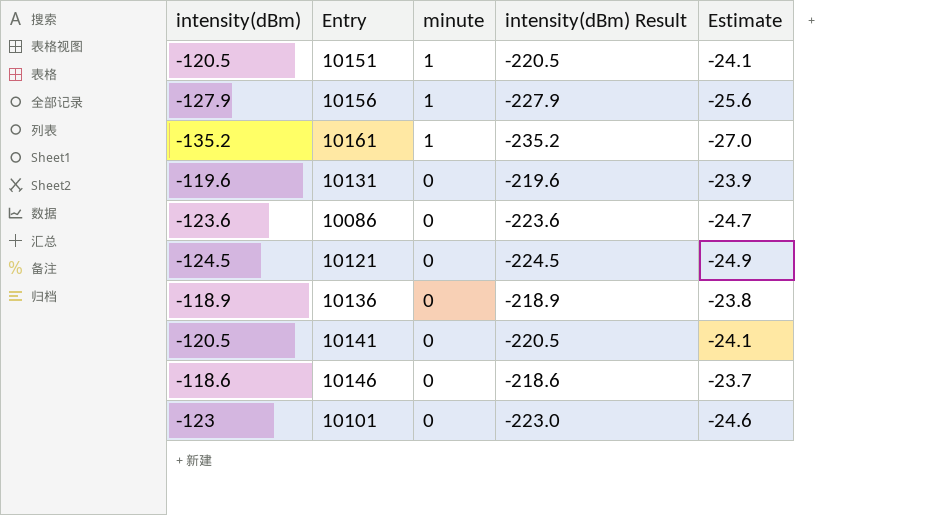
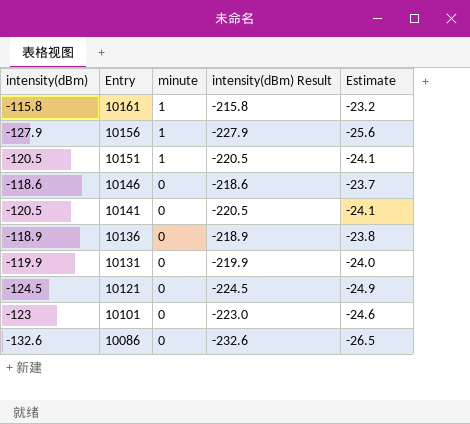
row order: minute descending -> Entry descending
10161 | intensity(dBm): -135.2 -> -115.8
10161 | intensity(dBm) Result: -235.2 -> -215.8
10161 | Estimate: -27.0 -> -23.2
10131 | intensity(dBm): -119.6 -> -119.9
10131 | intensity(dBm) Result: -219.6 -> -219.9
10131 | Estimate: -23.9 -> -24.0
10086 | intensity(dBm): -123.6 -> -132.6
10086 | intensity(dBm) Result: -223.6 -> -232.6
10086 | Estimate: -24.7 -> -26.5

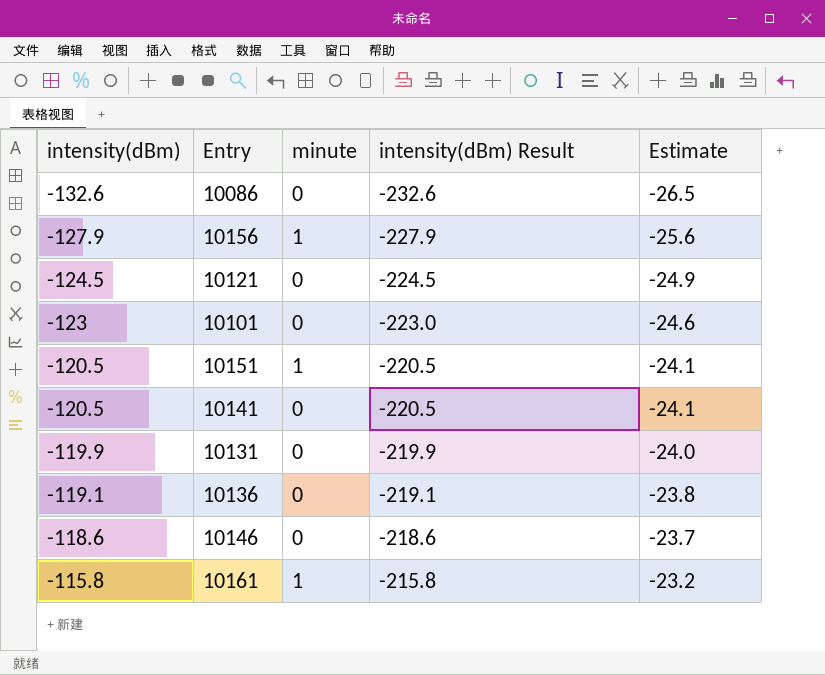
row order: Entry descending -> intensity(dBm) ascending
10136 | intensity(dBm): -118.9 -> -119.1
10136 | intensity(dBm) Result: -218.9 -> -219.1

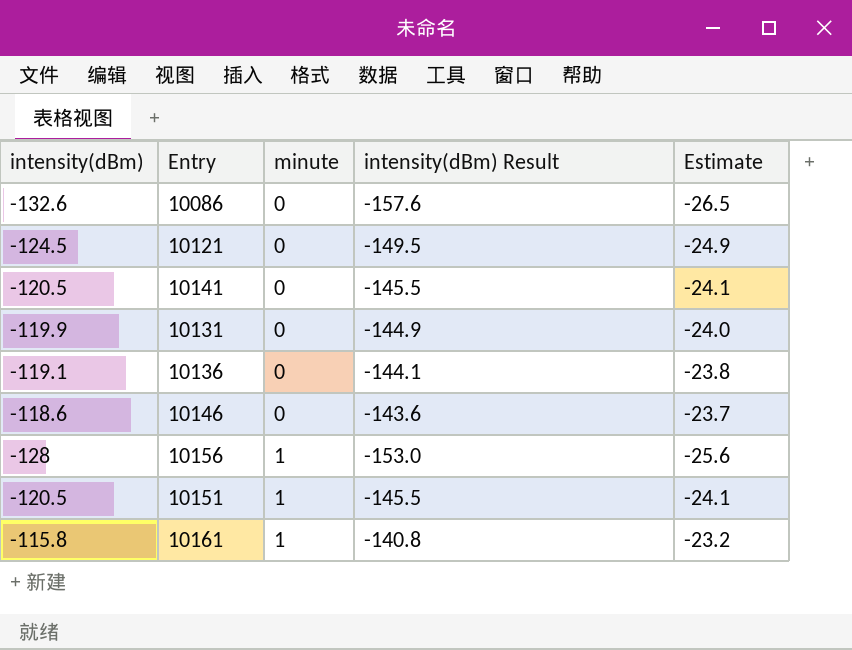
row order: intensity(dBm) ascending -> minute ascending
column intensity(dBm) Result | formula: [intensity(dBm)] - 100 -> [intensity(dBm)] - 25
row 10101: -123 | 0 | -223.0 | -24.6 -> none
10156 | intensity(dBm): -127.9 -> -128

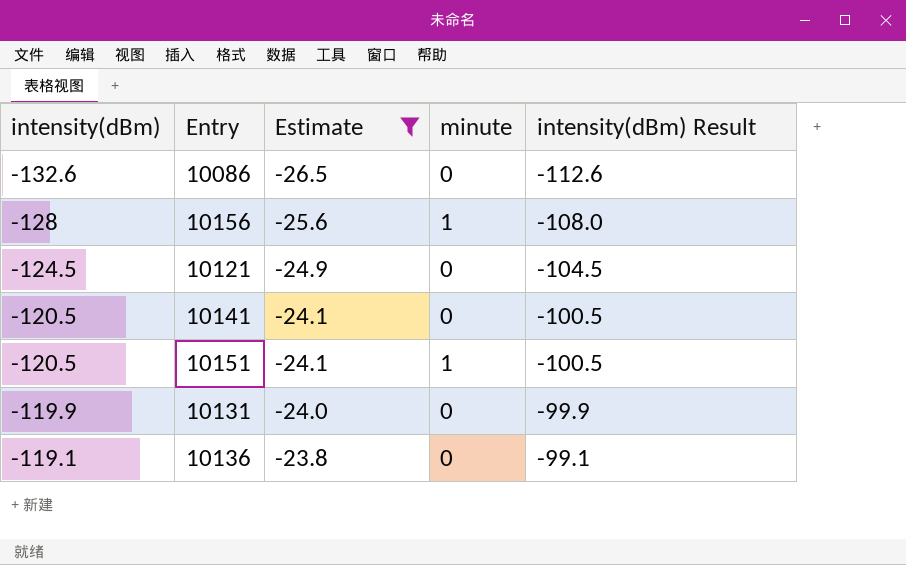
filter: none -> Estimate <= -23.8
row order: minute ascending -> intensity(dBm) ascending
column Estimate | position: 5 -> 3
column intensity(dBm) Result | formula: [intensity(dBm)] - 25 -> [intensity(dBm)] + 20

